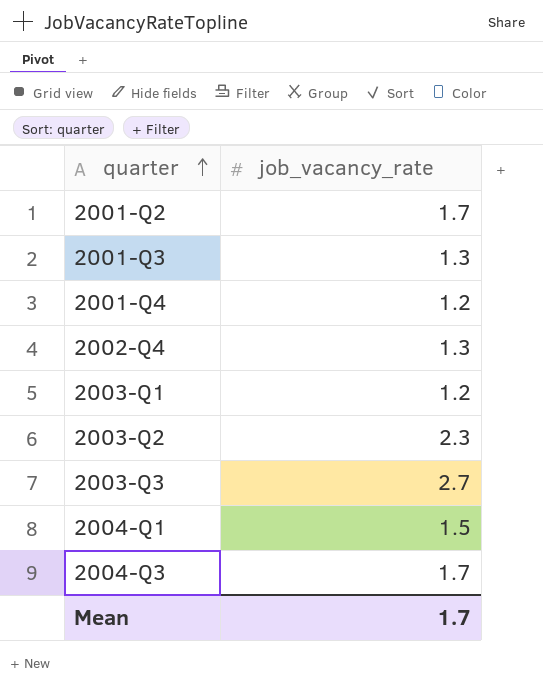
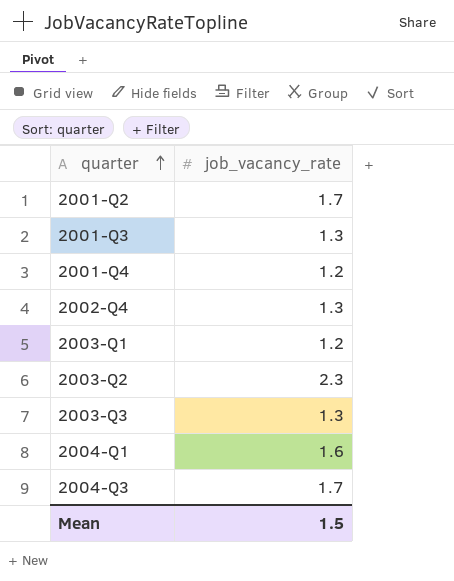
2003-Q3 | job_vacancy_rate: 2.7 -> 1.3
2004-Q1 | job_vacancy_rate: 1.5 -> 1.6
Mean | job_vacancy_rate: 1.7 -> 1.5

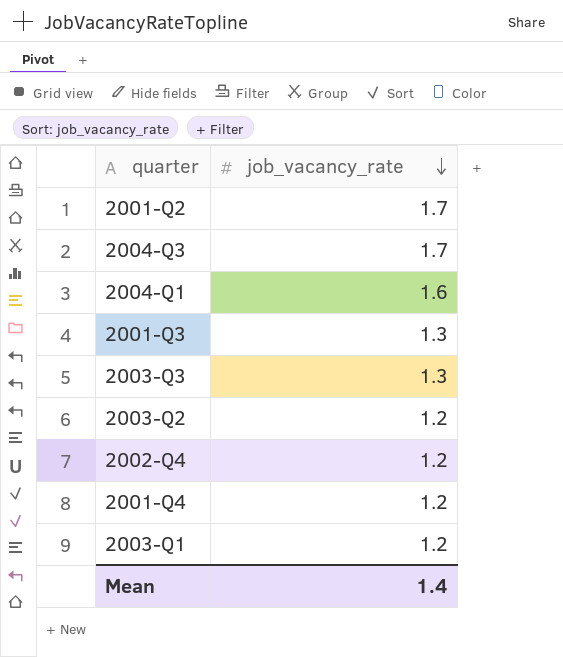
row order: quarter ascending -> job_vacancy_rate descending
2003-Q2 | job_vacancy_rate: 2.3 -> 1.2
2002-Q4 | job_vacancy_rate: 1.3 -> 1.2
Mean | job_vacancy_rate: 1.5 -> 1.4

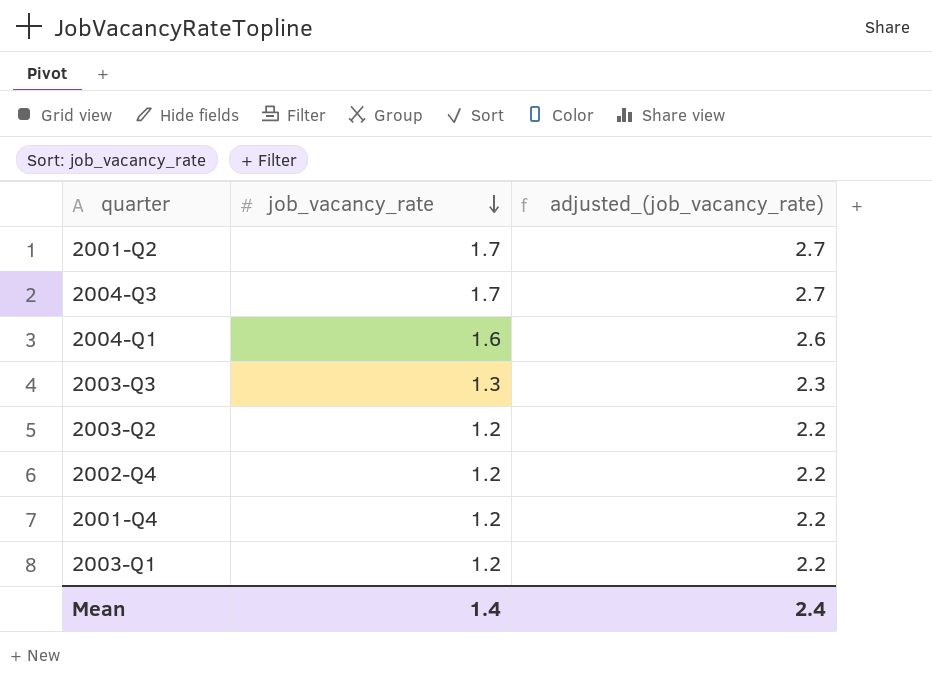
column adjusted_(job_vacancy_rate) | formula: none -> [job_vacancy_rate] + 1
row 2001-Q3: 1.3 -> none

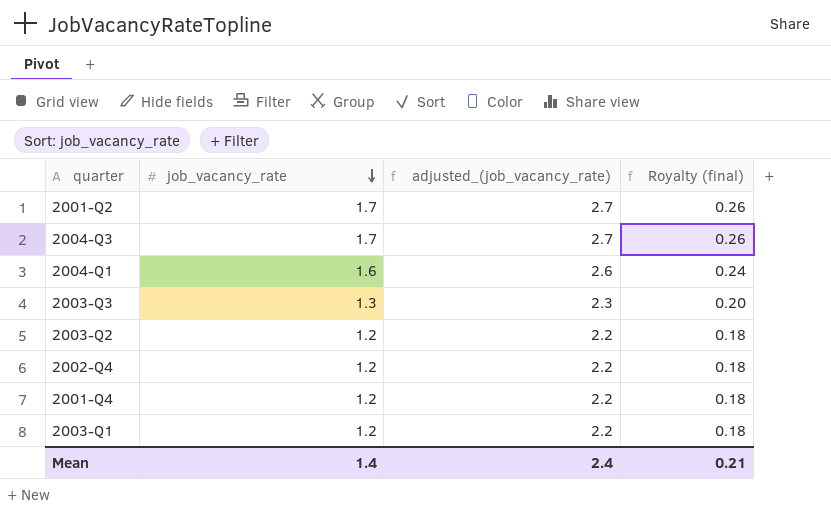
column Royalty (final) | formula: none -> [job_vacancy_rate] * 0.15

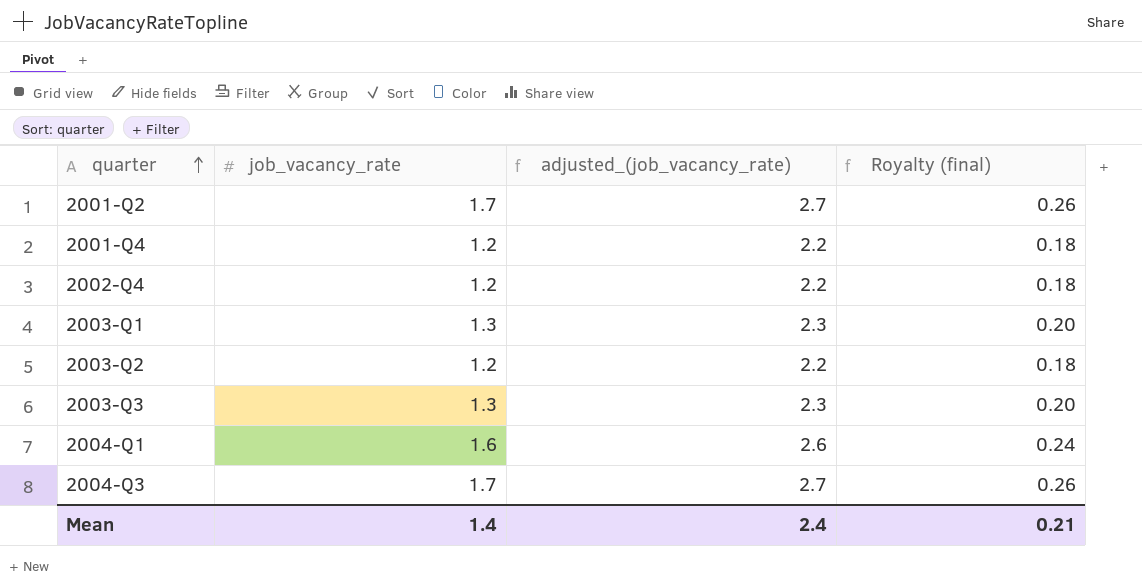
row order: job_vacancy_rate descending -> quarter ascending
2003-Q1 | job_vacancy_rate: 1.2 -> 1.3
2003-Q1 | adjusted_(job_vacancy_rate): 2.2 -> 2.3
2003-Q1 | Royalty (final): 0.18 -> 0.20

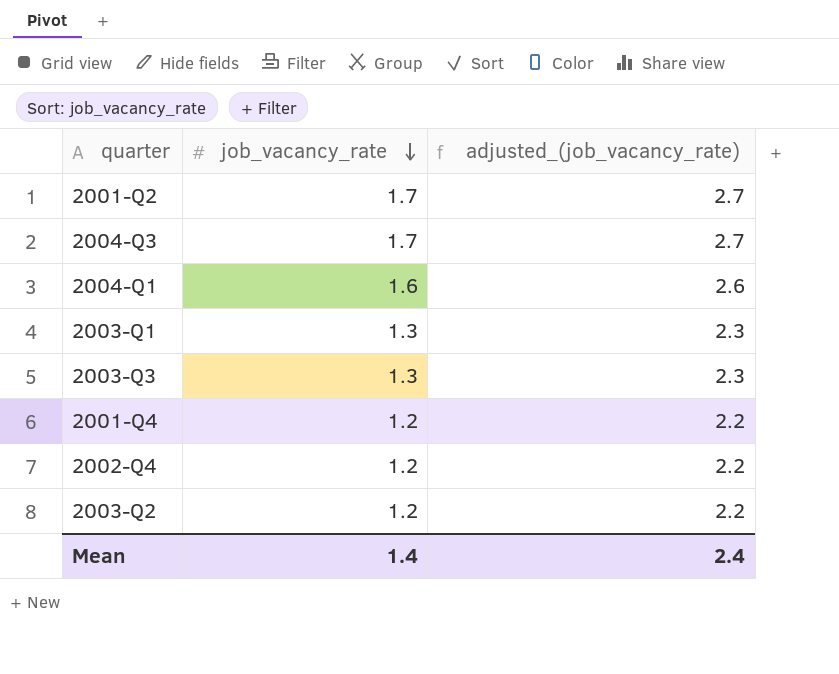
row order: quarter ascending -> job_vacancy_rate descending
column Royalty (final) | formula: [job_vacancy_rate] * 0.15 -> none

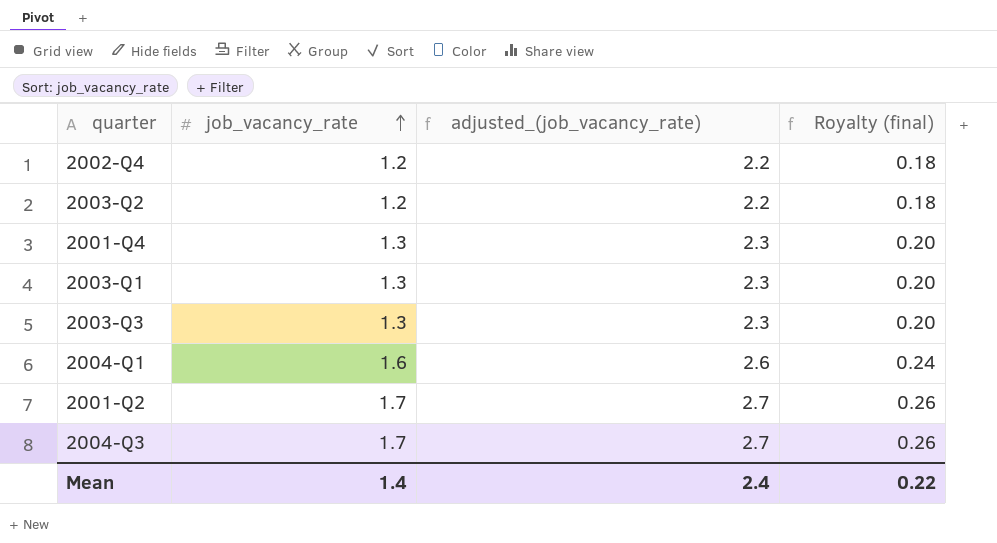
row order: job_vacancy_rate descending -> job_vacancy_rate ascending
column Royalty (final) | formula: none -> [job_vacancy_rate] * 0.15
2001-Q4 | job_vacancy_rate: 1.2 -> 1.3
2001-Q4 | adjusted_(job_vacancy_rate): 2.2 -> 2.3

